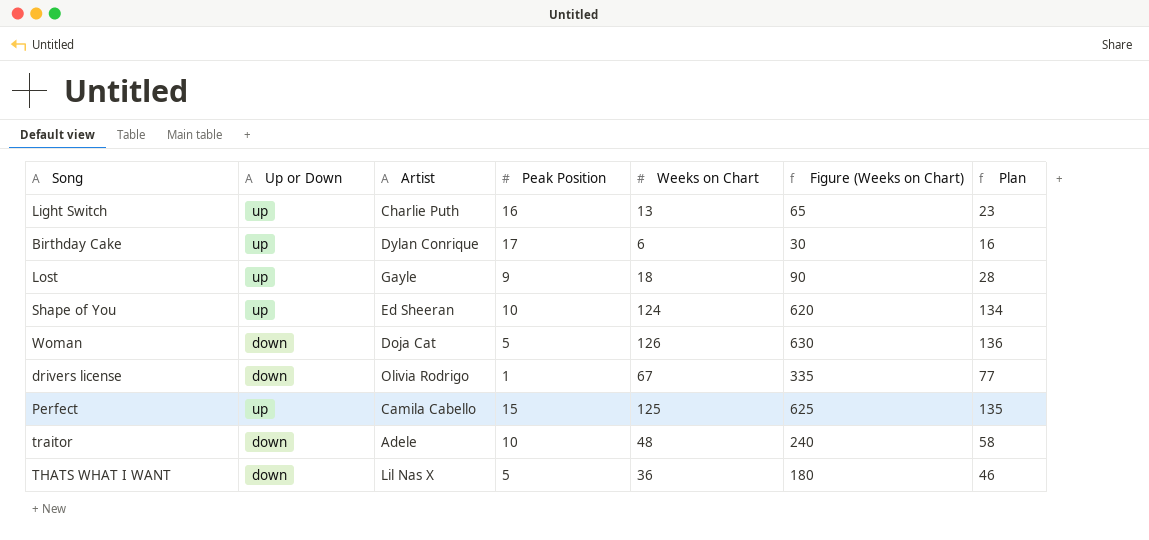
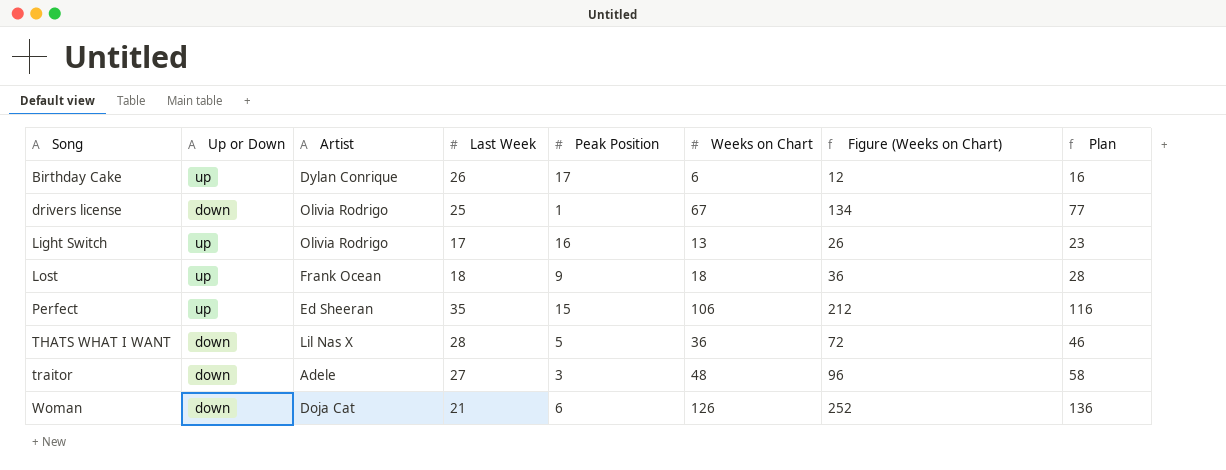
row order: none -> Song ascending
column Last Week | position: none -> 4
column Figure (Weeks on Chart) | formula: [Weeks on Chart] * 5 -> [Weeks on Chart] * 2
row Shape of You: up | Ed Sheeran | 10 | 124 | 620 | 134 -> none
Light Switch | Artist: Charlie Puth -> Olivia Rodrigo
Lost | Artist: Gayle -> Frank Ocean
Perfect | Artist: Camila Cabello -> Ed Sheeran
Perfect | Weeks on Chart: 125 -> 106
Perfect | Plan: 135 -> 116
traitor | Peak Position: 10 -> 3
Woman | Peak Position: 5 -> 6

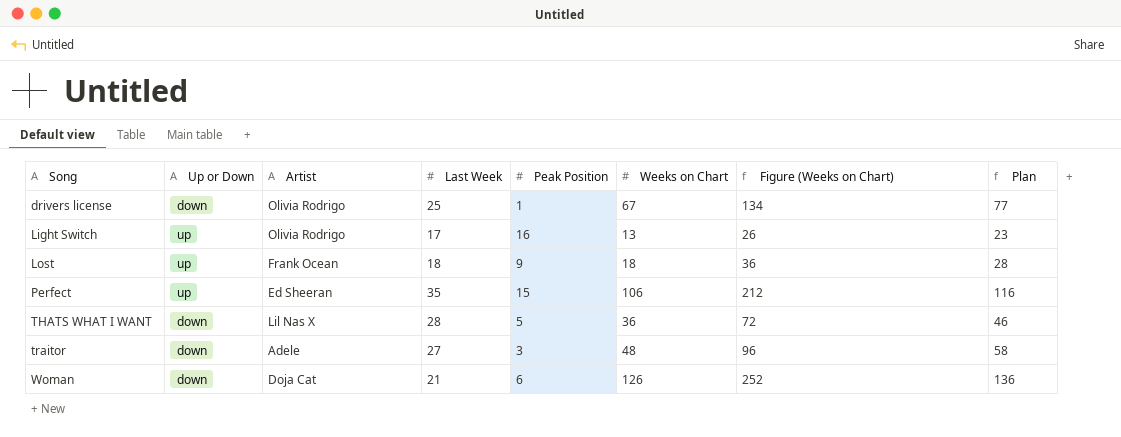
row Birthday Cake: up | Dylan Conrique | 26 | 17 | 6 | 12 | 16 -> none

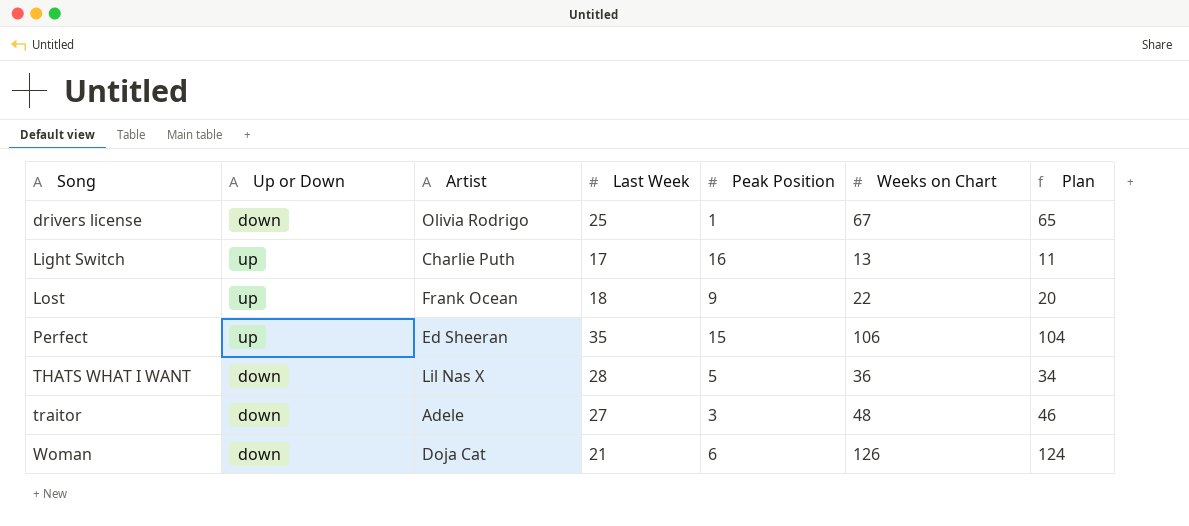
column Figure (Weeks on Chart) | formula: [Weeks on Chart] * 2 -> none
column Plan | formula: [Weeks on Chart] + 10 -> [Weeks on Chart] - 2
Light Switch | Artist: Olivia Rodrigo -> Charlie Puth
Lost | Weeks on Chart: 18 -> 22

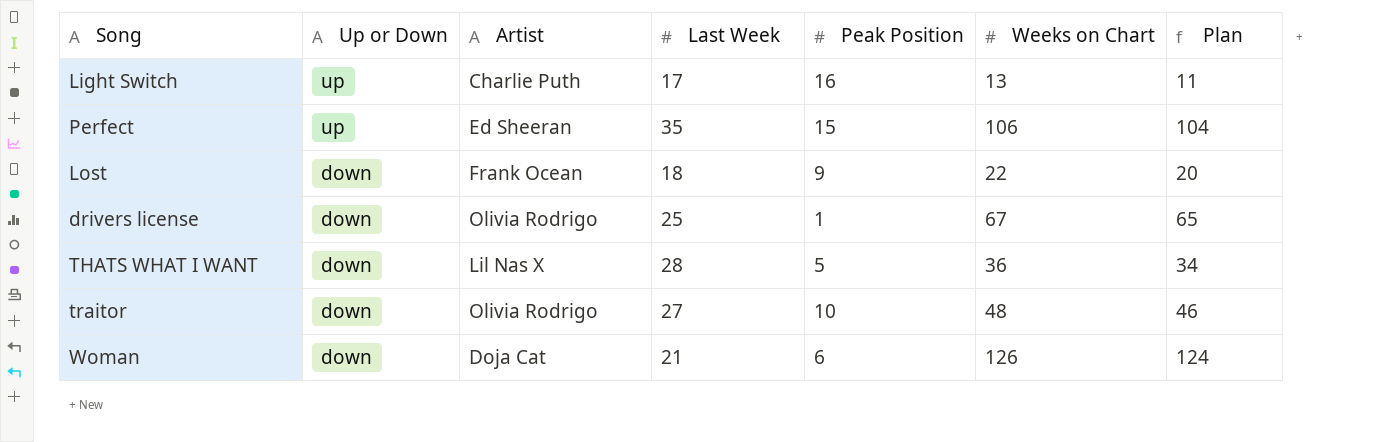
row order: Song ascending -> Up or Down descending
Lost | Up or Down: up -> down
traitor | Artist: Adele -> Olivia Rodrigo
traitor | Peak Position: 3 -> 10

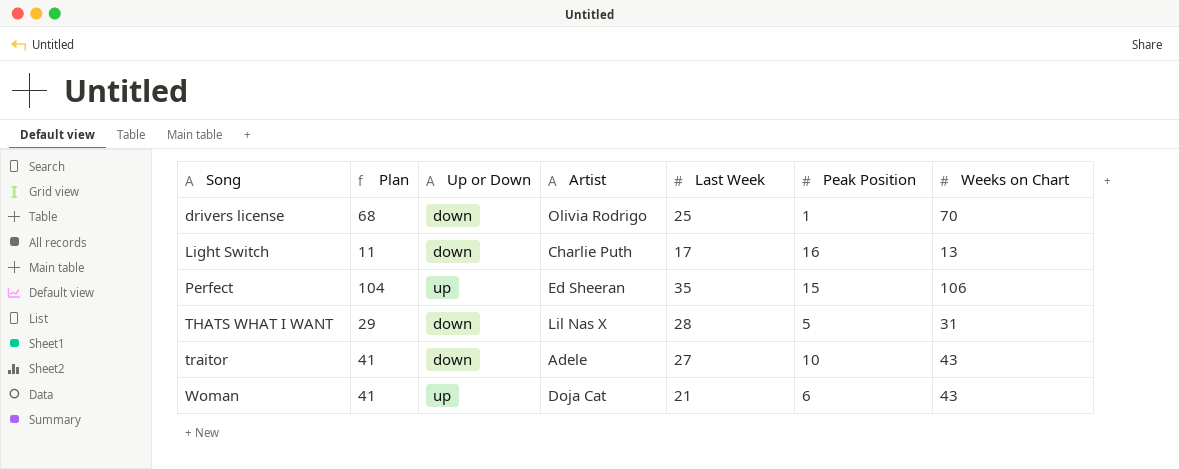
row order: Up or Down descending -> Song ascending
column Plan | position: 7 -> 2
row Lost: down | Frank Ocean | 18 | 9 | 22 | 20 -> none
drivers license | Plan: 65 -> 68
drivers license | Weeks on Chart: 67 -> 70
Light Switch | Up or Down: up -> down
THATS WHAT I WANT | Plan: 34 -> 29
THATS WHAT I WANT | Weeks on Chart: 36 -> 31
traitor | Plan: 46 -> 41
traitor | Artist: Olivia Rodrigo -> Adele
traitor | Weeks on Chart: 48 -> 43
Woman | Plan: 124 -> 41
Woman | Up or Down: down -> up
Woman | Weeks on Chart: 126 -> 43

